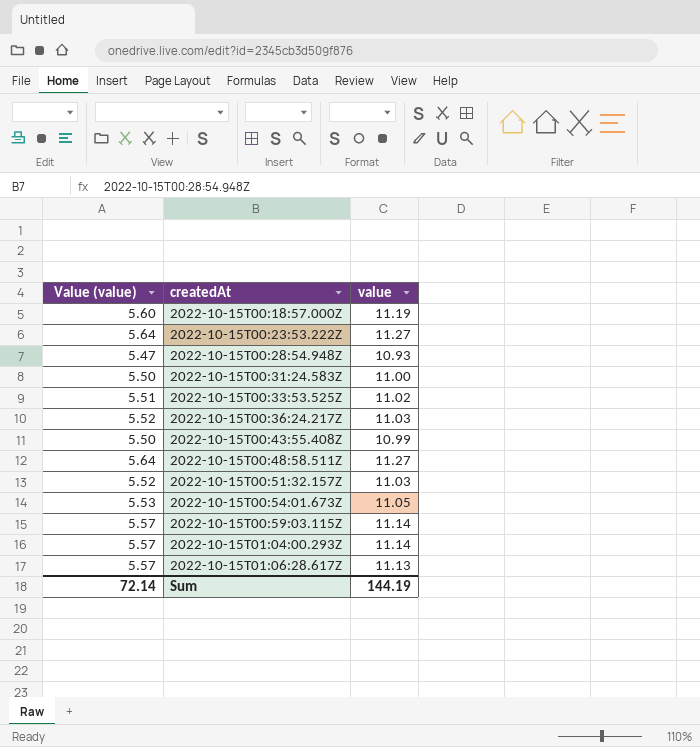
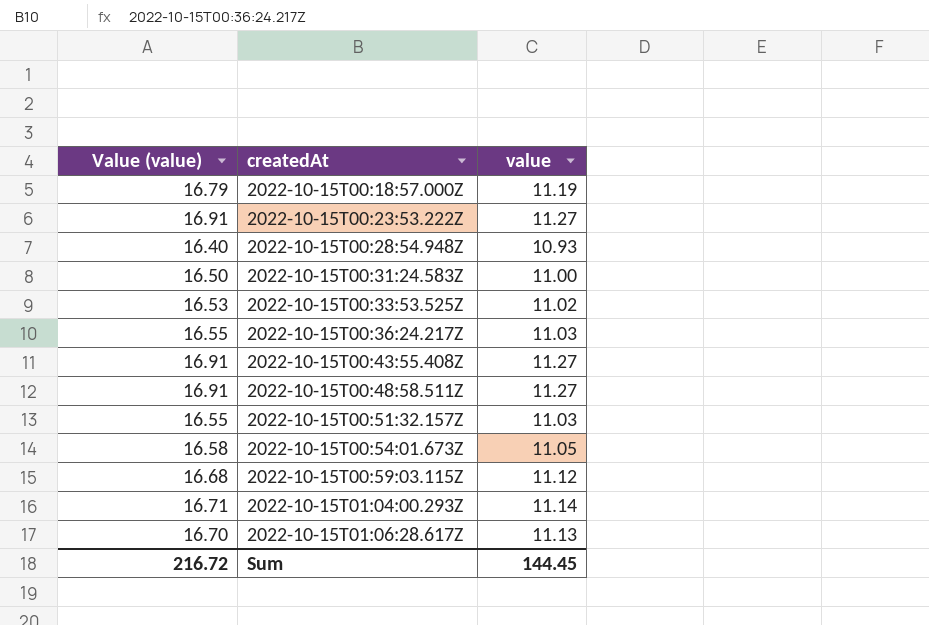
column Value (value) | formula: [value] * 0.5 -> [value] * 1.5
2022-10-15T00:43:55.408Z | value: 10.99 -> 11.27
2022-10-15T00:59:03.115Z | value: 11.14 -> 11.12
Sum | Value (value): 72.14 -> 216.72
Sum | value: 144.19 -> 144.45

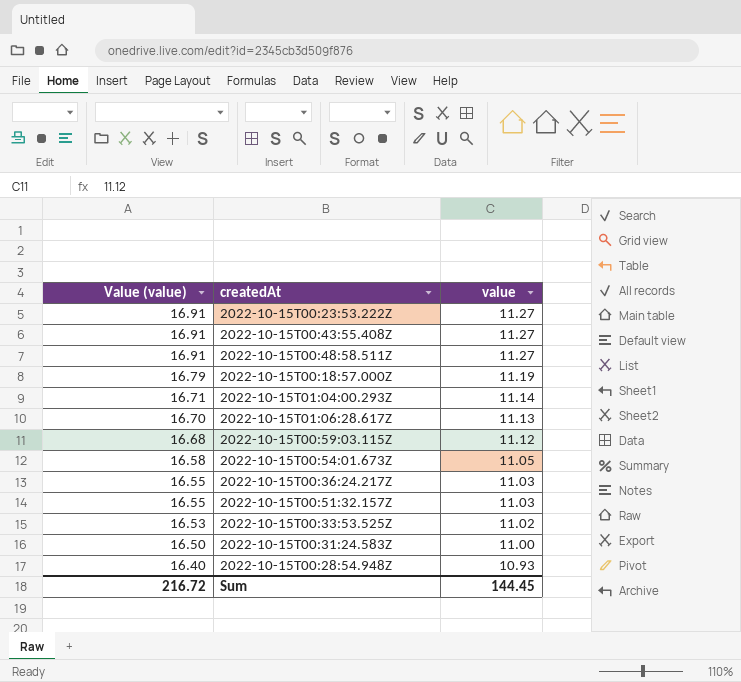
row order: createdAt ascending -> Value (value) descending

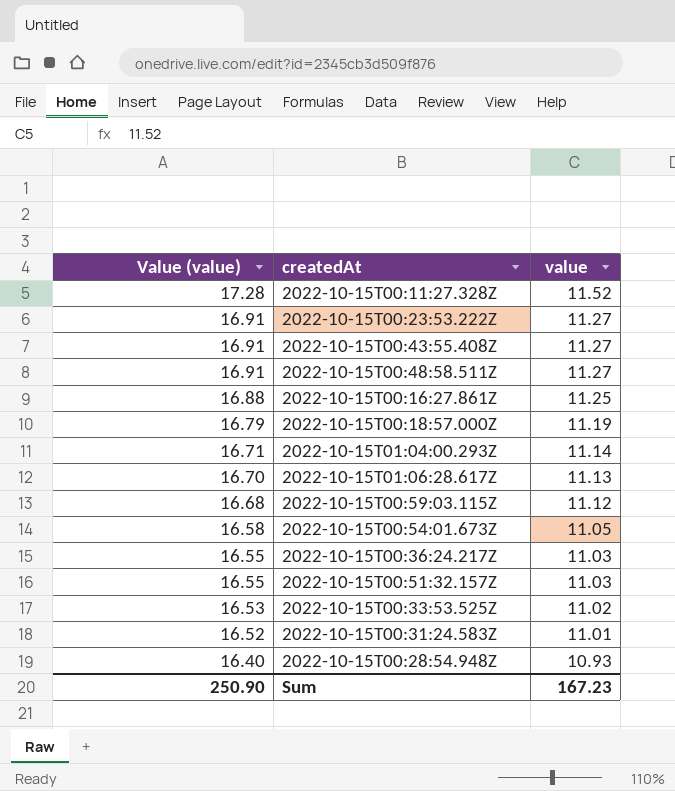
row 2022-10-15T00:11:27.328Z: none -> 17.28 | 11.52
row 2022-10-15T00:16:27.861Z: none -> 16.88 | 11.25
2022-10-15T00:31:24.583Z | Value (value): 16.50 -> 16.52
2022-10-15T00:31:24.583Z | value: 11.00 -> 11.01
Sum | Value (value): 216.72 -> 250.90
Sum | value: 144.45 -> 167.23

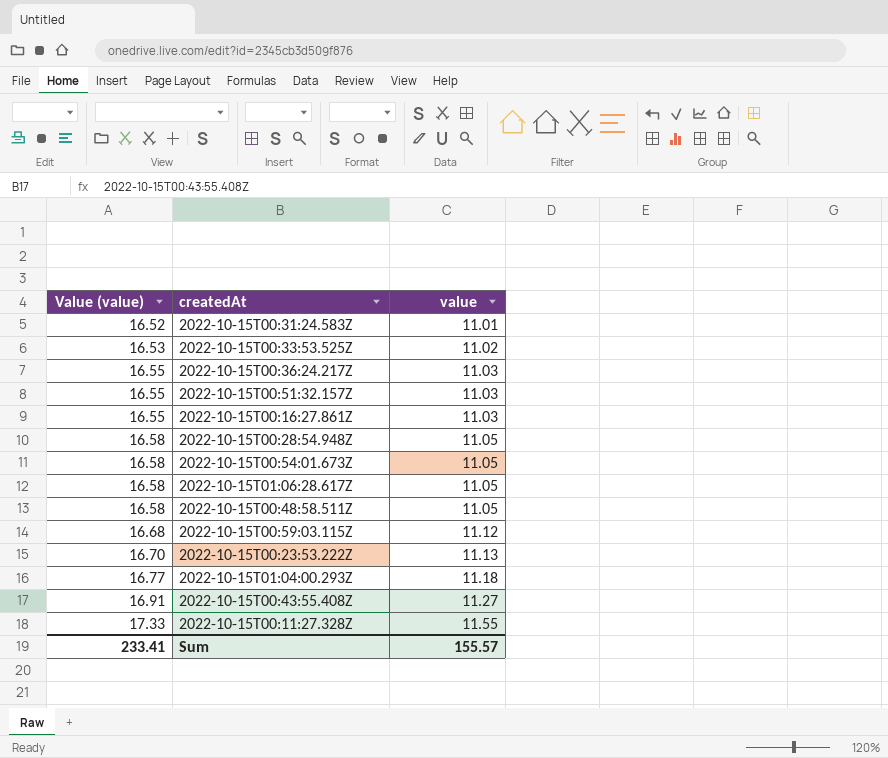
row order: Value (value) descending -> Value (value) ascending
row 2022-10-15T00:18:57.000Z: 16.79 | 11.19 -> none
2022-10-15T00:16:27.861Z | Value (value): 16.88 -> 16.55
2022-10-15T00:16:27.861Z | value: 11.25 -> 11.03
2022-10-15T00:28:54.948Z | Value (value): 16.40 -> 16.58
2022-10-15T00:28:54.948Z | value: 10.93 -> 11.05
2022-10-15T01:06:28.617Z | Value (value): 16.70 -> 16.58
2022-10-15T01:06:28.617Z | value: 11.13 -> 11.05
2022-10-15T00:48:58.511Z | Value (value): 16.91 -> 16.58
2022-10-15T00:48:58.511Z | value: 11.27 -> 11.05
2022-10-15T00:23:53.222Z | Value (value): 16.91 -> 16.70
2022-10-15T00:23:53.222Z | value: 11.27 -> 11.13
2022-10-15T01:04:00.293Z | Value (value): 16.71 -> 16.77
2022-10-15T01:04:00.293Z | value: 11.14 -> 11.18
2022-10-15T00:11:27.328Z | Value (value): 17.28 -> 17.33
2022-10-15T00:11:27.328Z | value: 11.52 -> 11.55
Sum | Value (value): 250.90 -> 233.41
Sum | value: 167.23 -> 155.57

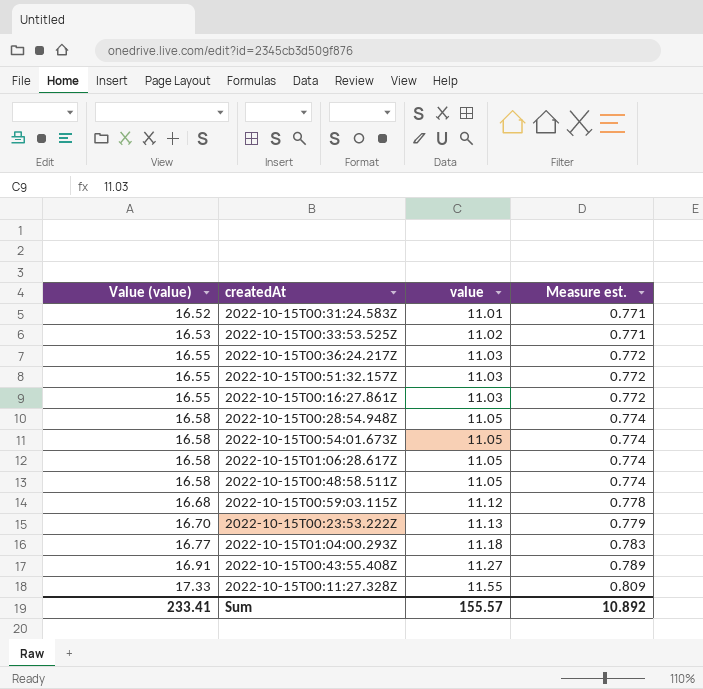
column Measure est. | formula: none -> [value] * 0.07

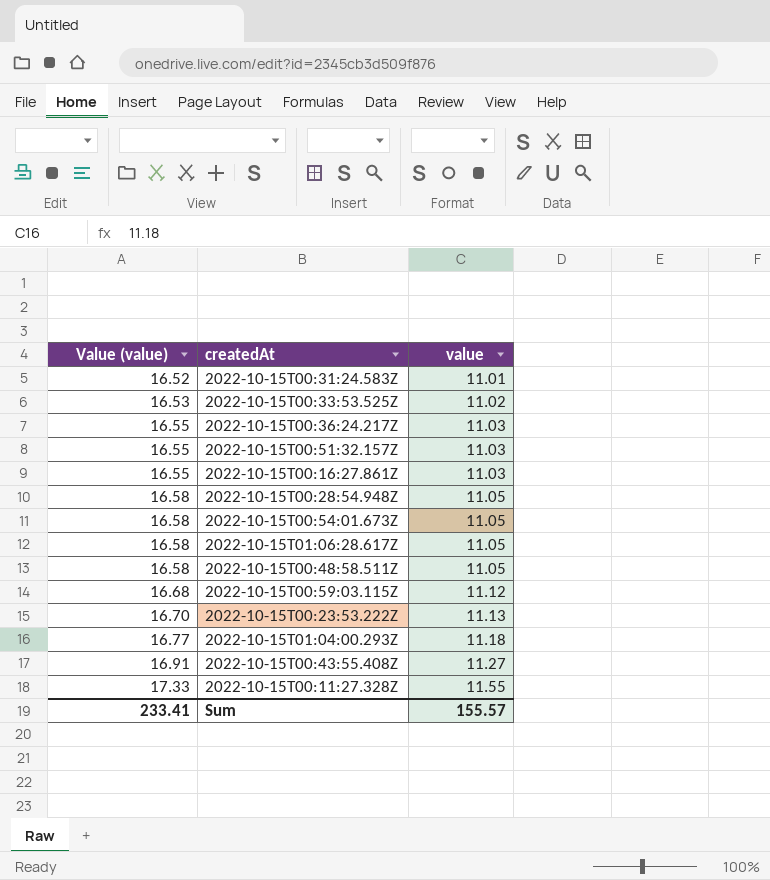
column Measure est. | formula: [value] * 0.07 -> none

